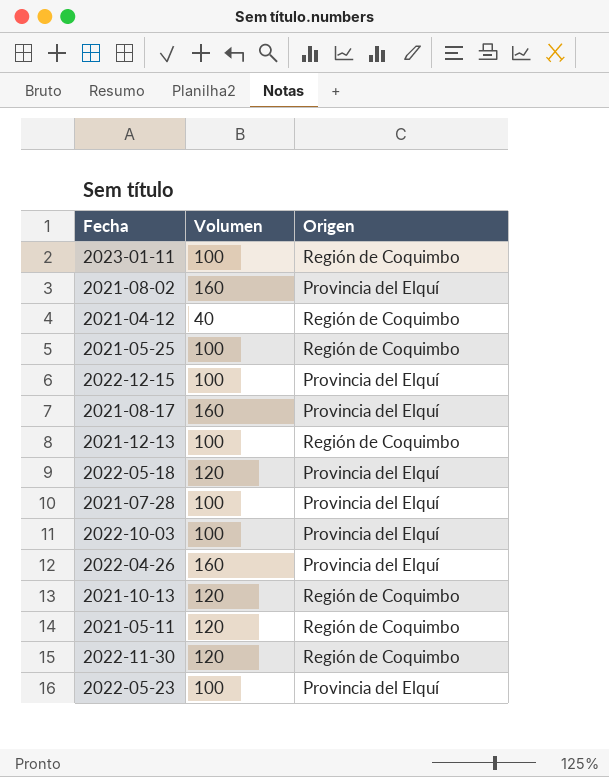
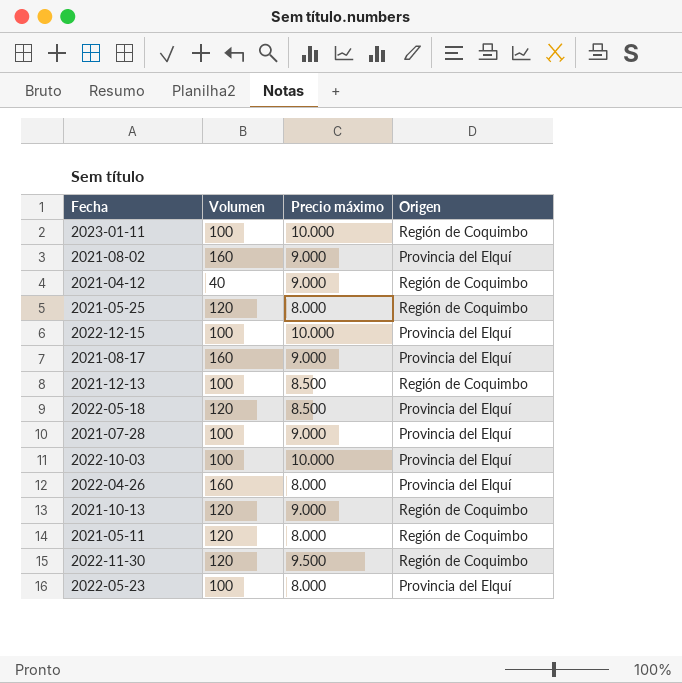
column Precio máximo | position: none -> 3
2021-05-25 | Volumen: 100 -> 120

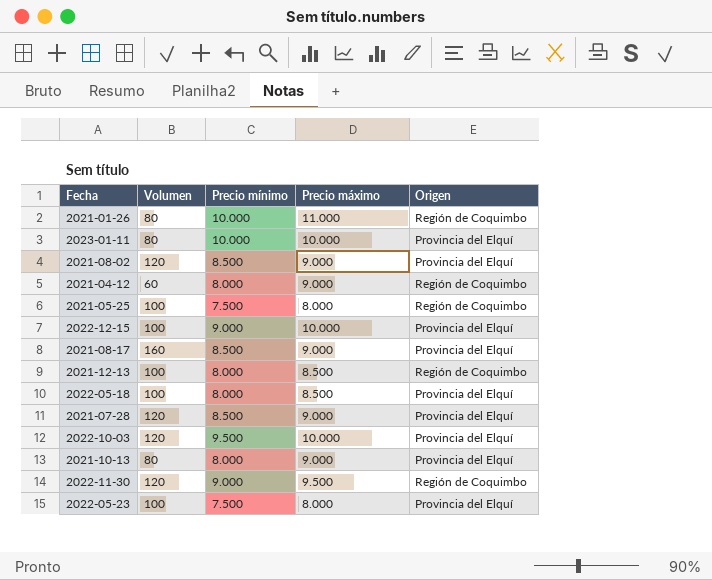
column Precio mínimo | position: none -> 3
row 2022-04-26: 160 | 8.000 | Provincia del Elquí -> none
row 2021-05-11: 120 | 8.000 | Región de Coquimbo -> none
row 2021-01-26: none -> 80 | 10.000 | 11.000 | Región de Coquimbo
2023-01-11 | Volumen: 100 -> 80
2023-01-11 | Origen: Región de Coquimbo -> Provincia del Elquí
2021-08-02 | Volumen: 160 -> 120
2021-04-12 | Volumen: 40 -> 60
2021-05-25 | Volumen: 120 -> 100
2022-05-18 | Volumen: 120 -> 100
2021-07-28 | Volumen: 100 -> 120
2022-10-03 | Volumen: 100 -> 120
2021-10-13 | Volumen: 120 -> 80
2021-10-13 | Origen: Región de Coquimbo -> Provincia del Elquí

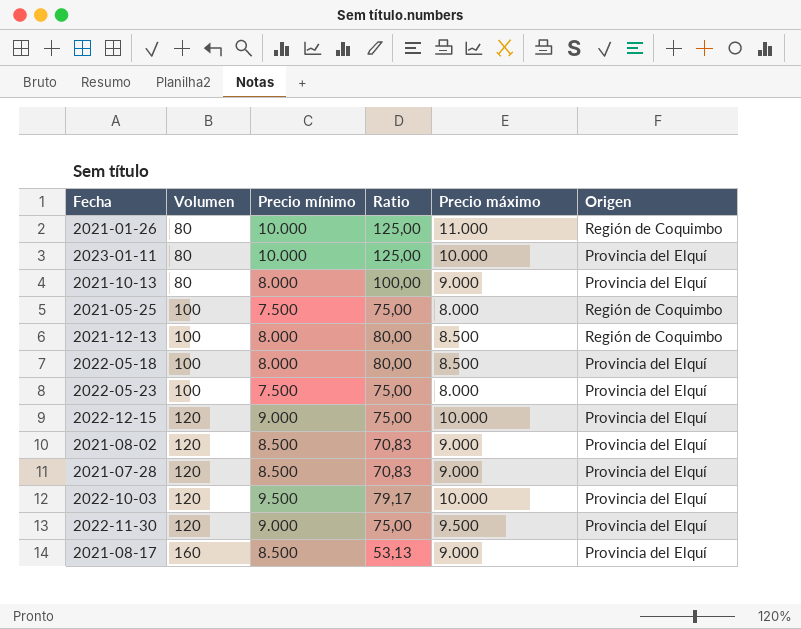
row order: none -> Volumen ascending
column Ratio | formula: none -> [Precio mínimo] / [Volumen]
row 2021-04-12: 60 | 8.000 | 9.000 | Región de Coquimbo -> none
2022-12-15 | Volumen: 100 -> 120
2022-11-30 | Origen: Región de Coquimbo -> Provincia del Elquí

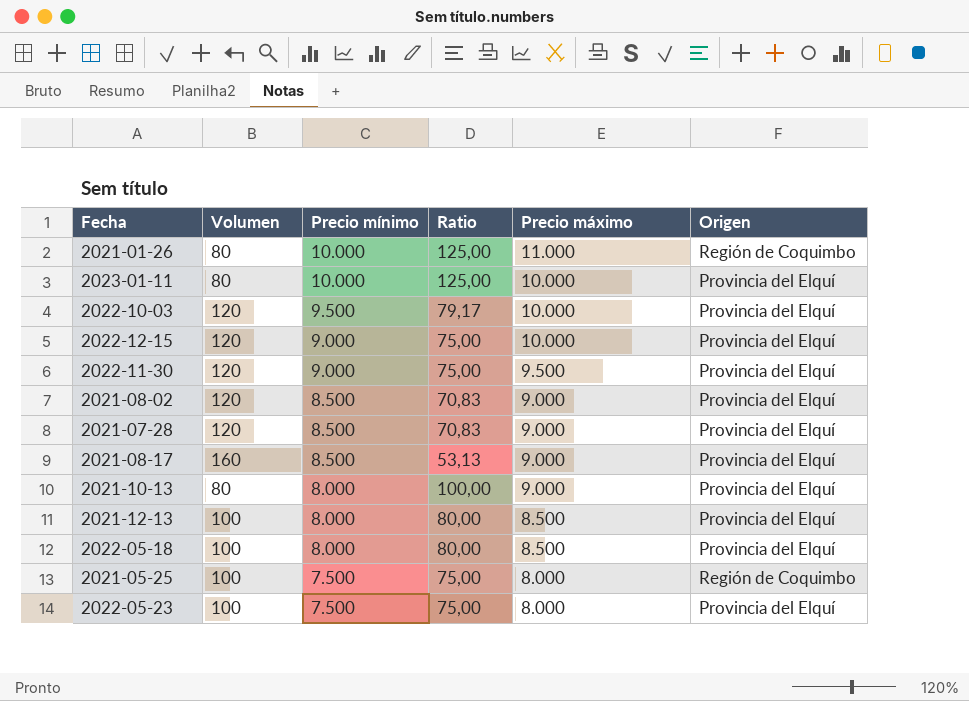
row order: Volumen ascending -> Precio mínimo descending
2021-12-13 | Origen: Región de Coquimbo -> Provincia del Elquí

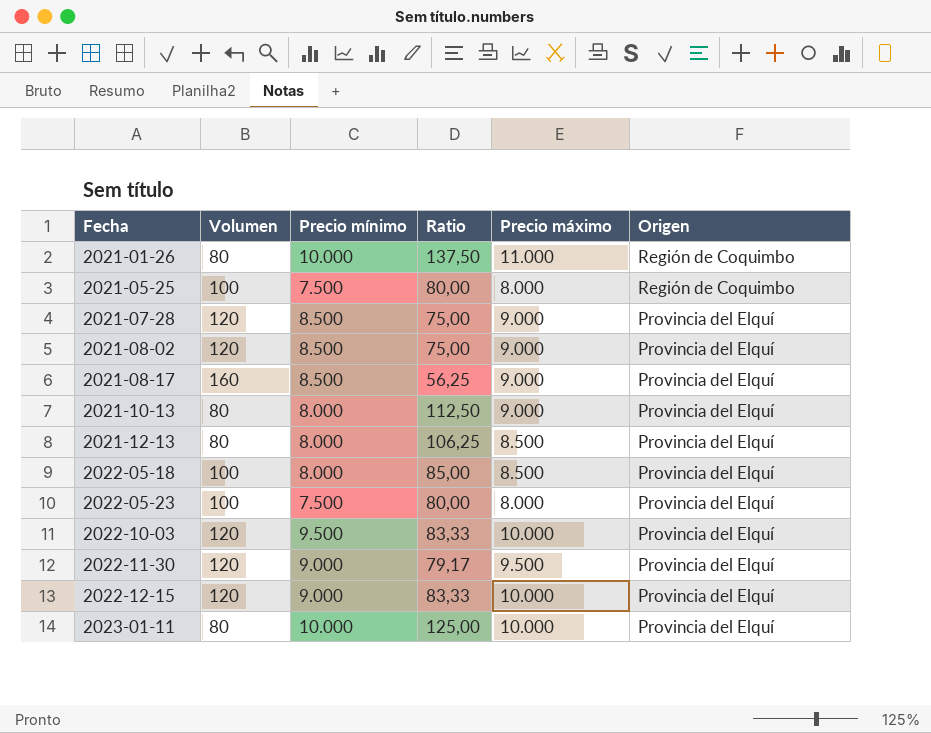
row order: Precio mínimo descending -> Fecha ascending
column Ratio | formula: [Precio mínimo] / [Volumen] -> [Precio máximo] / [Volumen]
2021-12-13 | Volumen: 100 -> 80

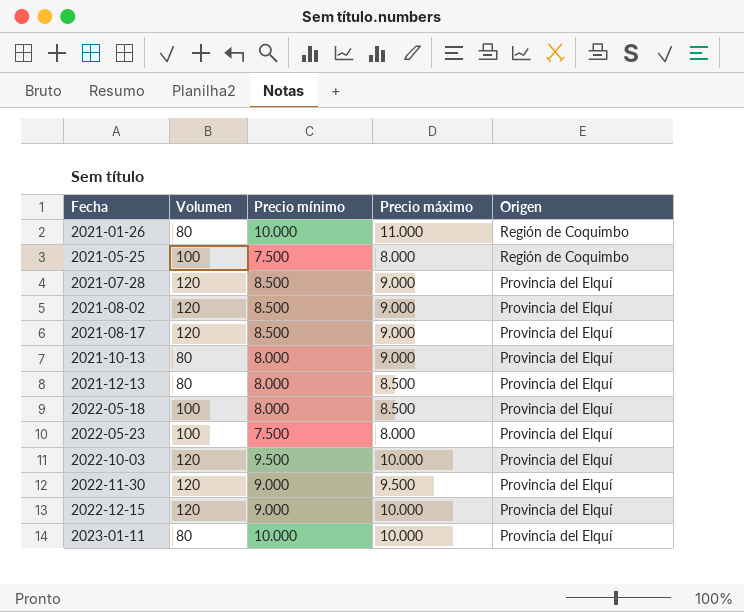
column Ratio | formula: [Precio máximo] / [Volumen] -> none
2021-08-17 | Volumen: 160 -> 120

